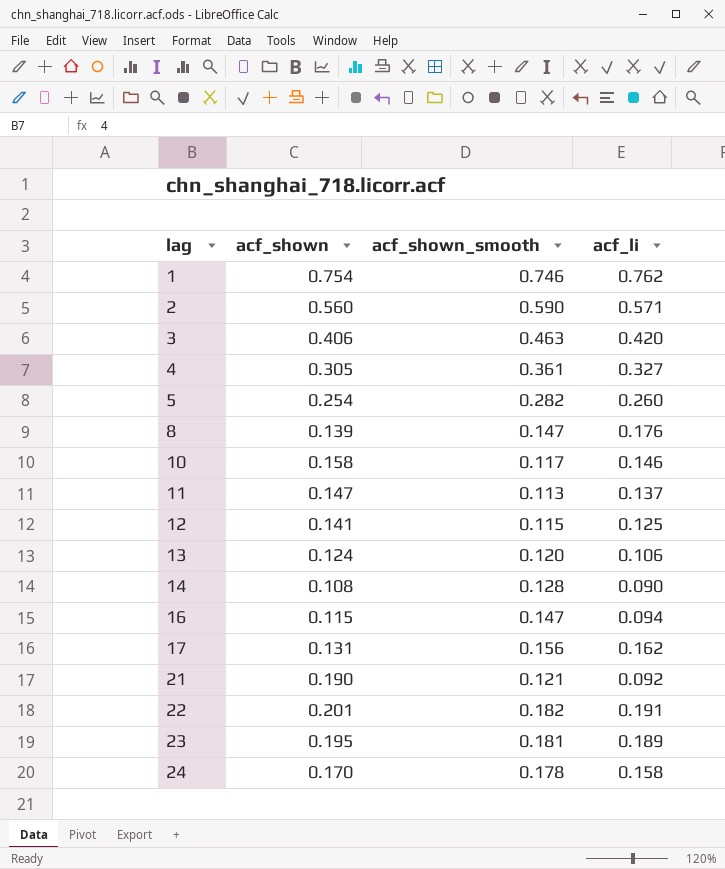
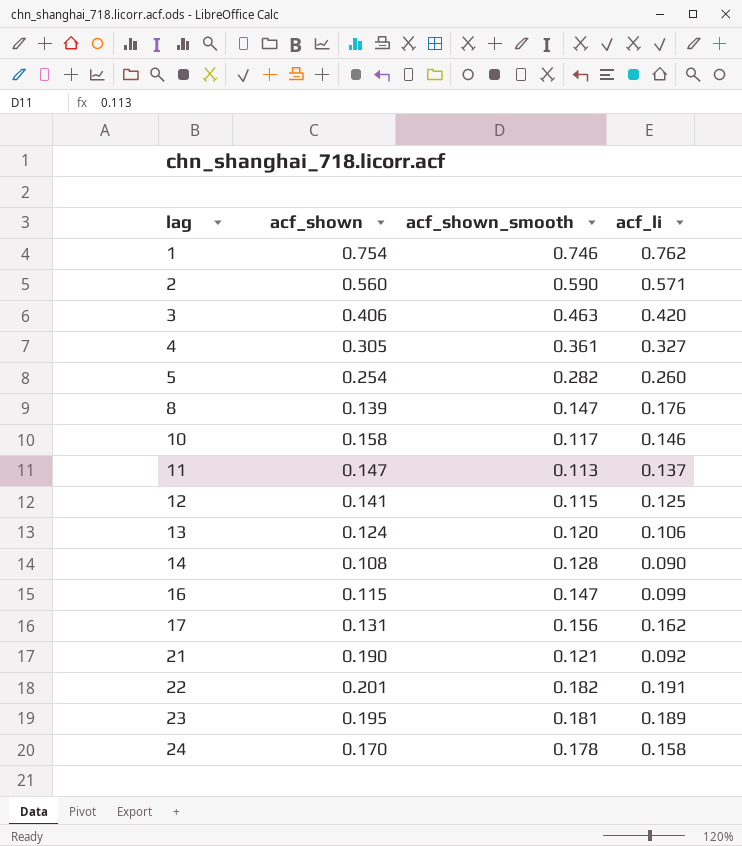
16 | acf_li: 0.094 -> 0.099

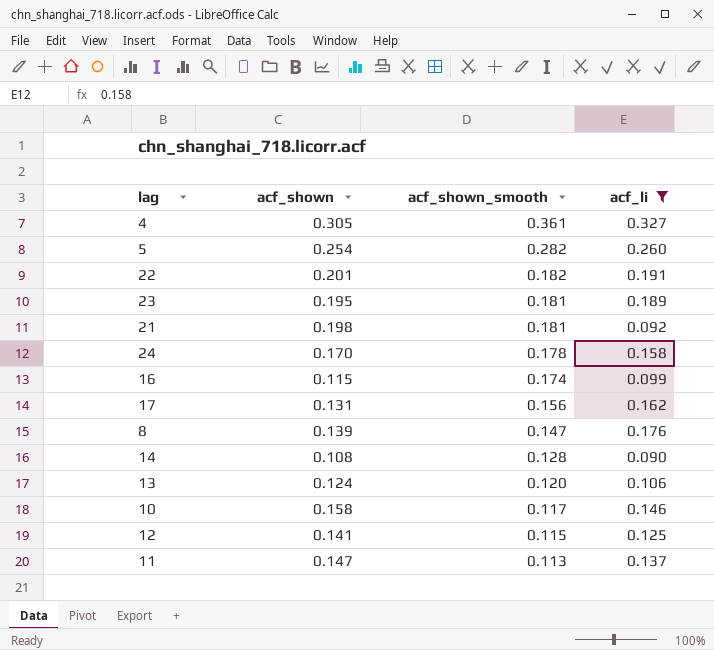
filter: none -> acf_li <= 0.327
row order: lag ascending -> acf_shown_smooth descending
21 | acf_shown: 0.190 -> 0.198
21 | acf_shown_smooth: 0.121 -> 0.181
16 | acf_shown_smooth: 0.147 -> 0.174

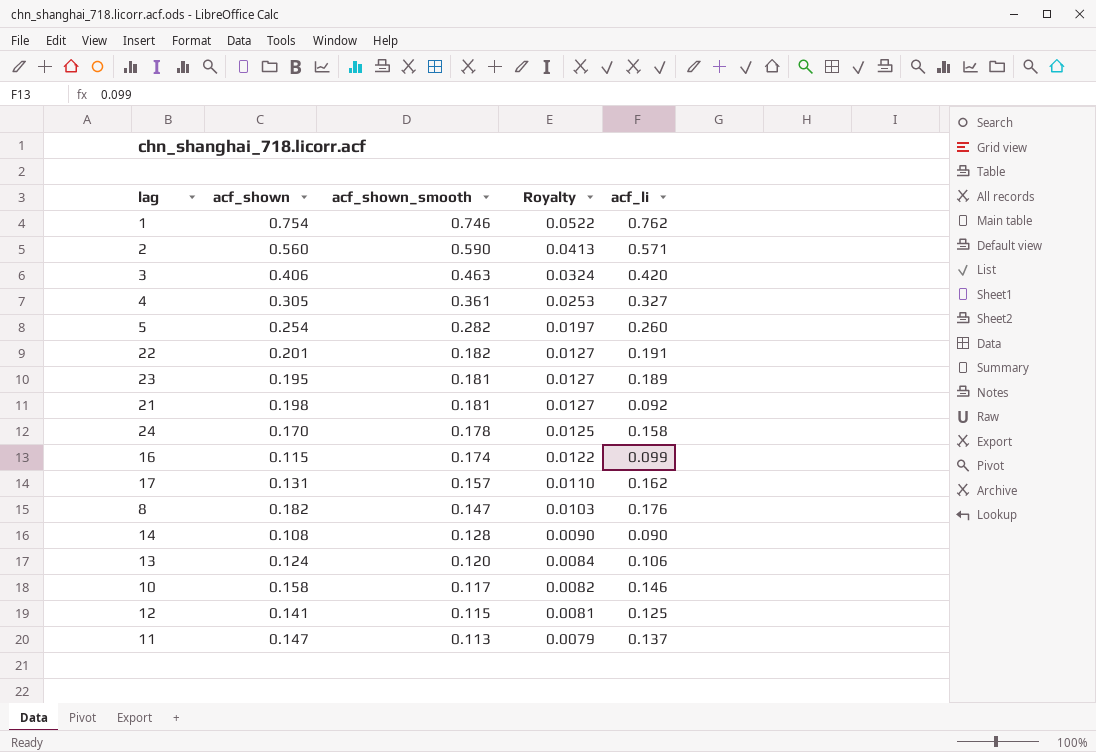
filter: acf_li <= 0.327 -> none
column Royalty | formula: none -> [acf_shown_smooth] * 0.07
17 | acf_shown_smooth: 0.156 -> 0.157
8 | acf_shown: 0.139 -> 0.182

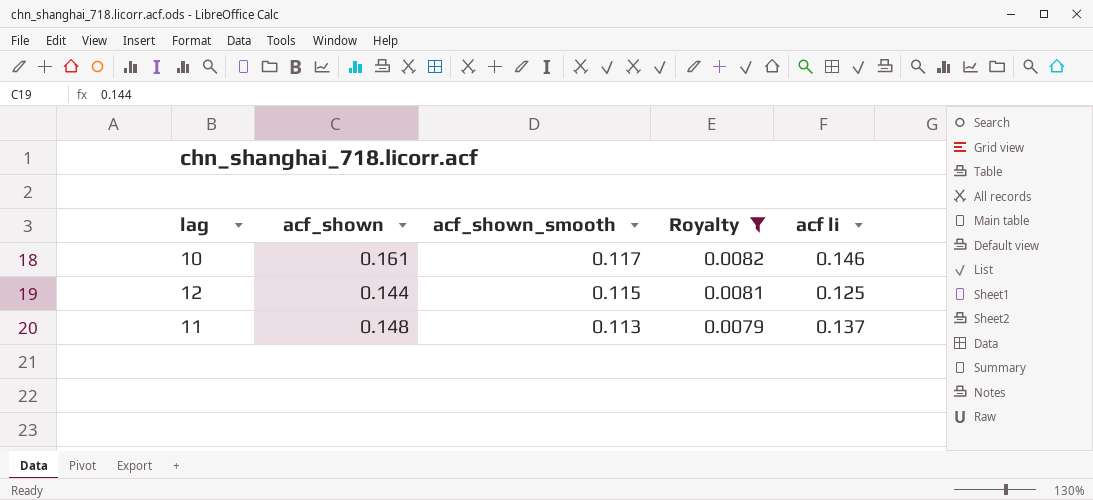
filter: none -> Royalty <= 0.0082
column name: acf_li -> acf li
10 | acf_shown: 0.158 -> 0.161
12 | acf_shown: 0.141 -> 0.144
11 | acf_shown: 0.147 -> 0.148

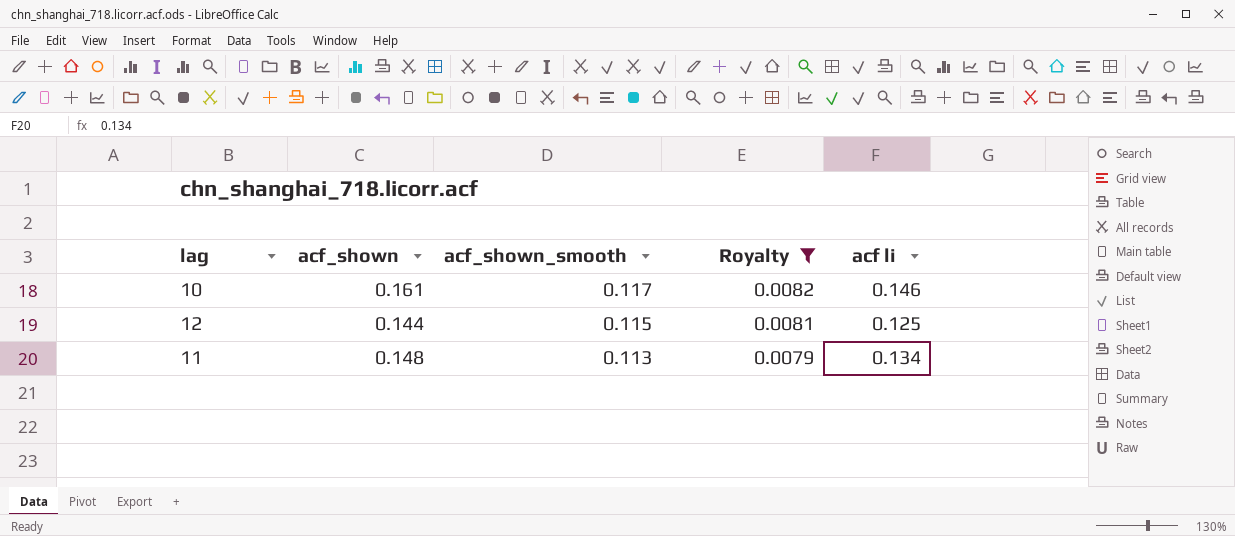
11 | acf li: 0.137 -> 0.134

